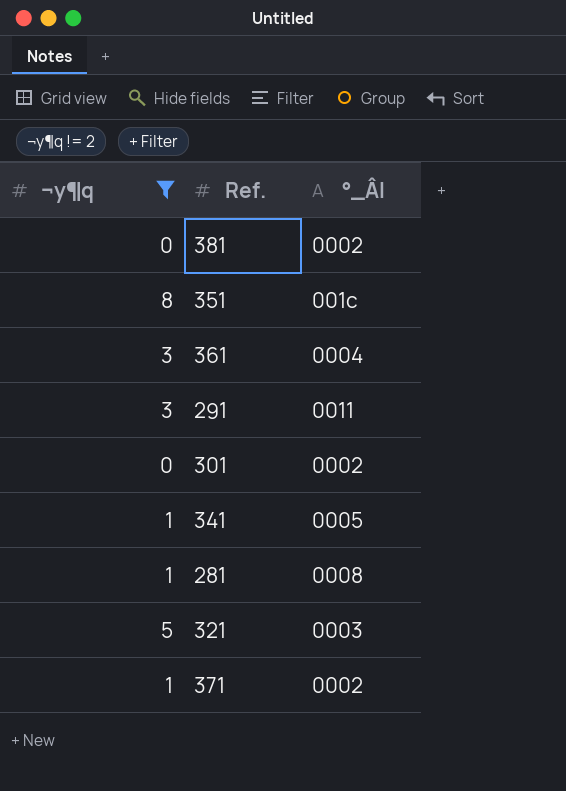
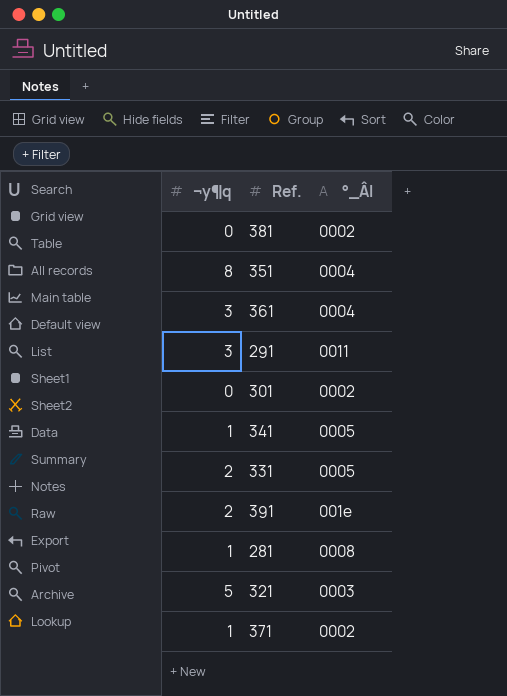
filter: ¬y¶q != 2 -> none
351 | °_ÂI: 001c -> 0004

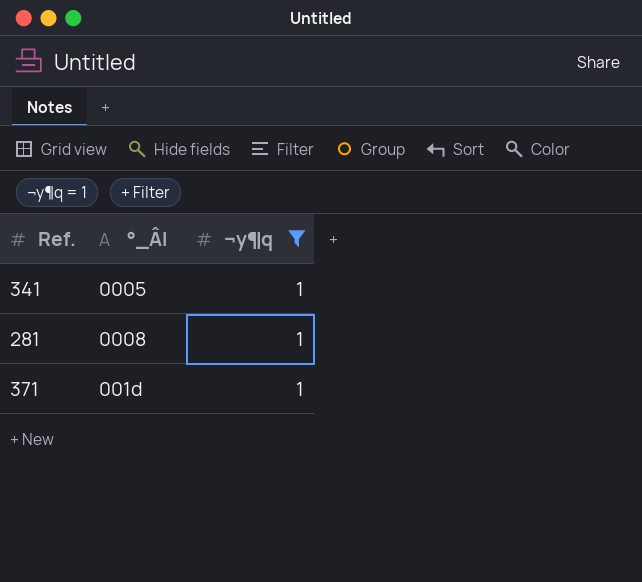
filter: none -> ¬y¶q = 1
column ¬y¶q | position: 1 -> 3
371 | °_ÂI: 0002 -> 001d

